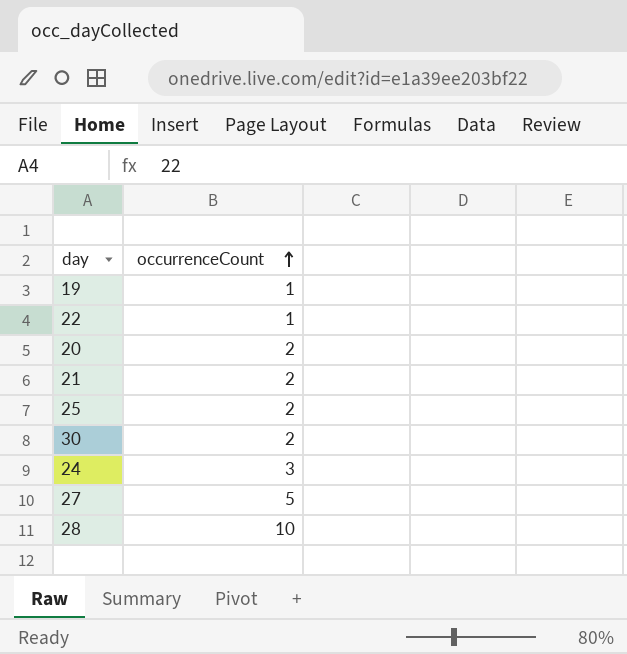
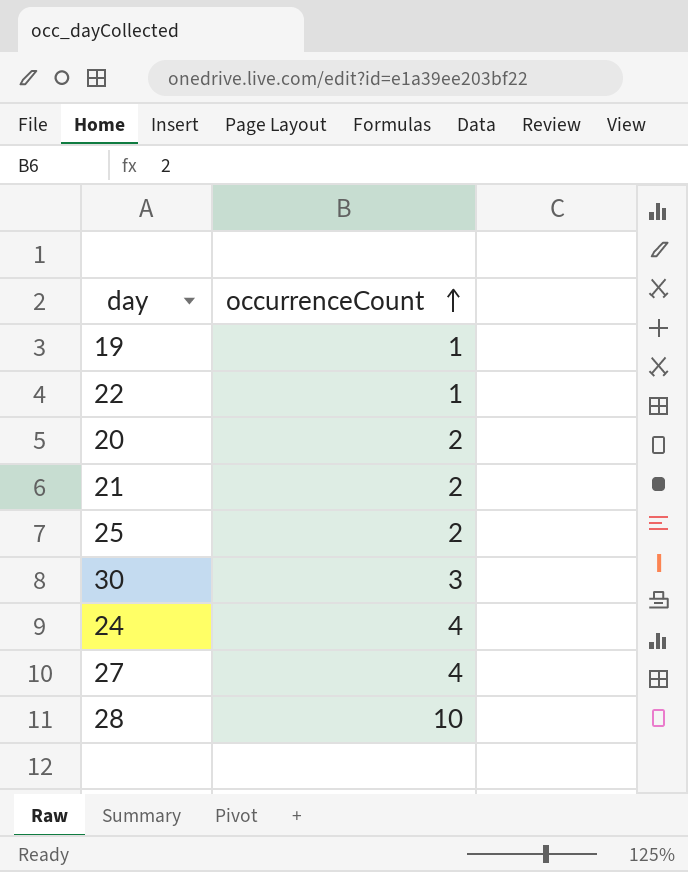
30 | occurrenceCount: 2 -> 3
24 | occurrenceCount: 3 -> 4
27 | occurrenceCount: 5 -> 4

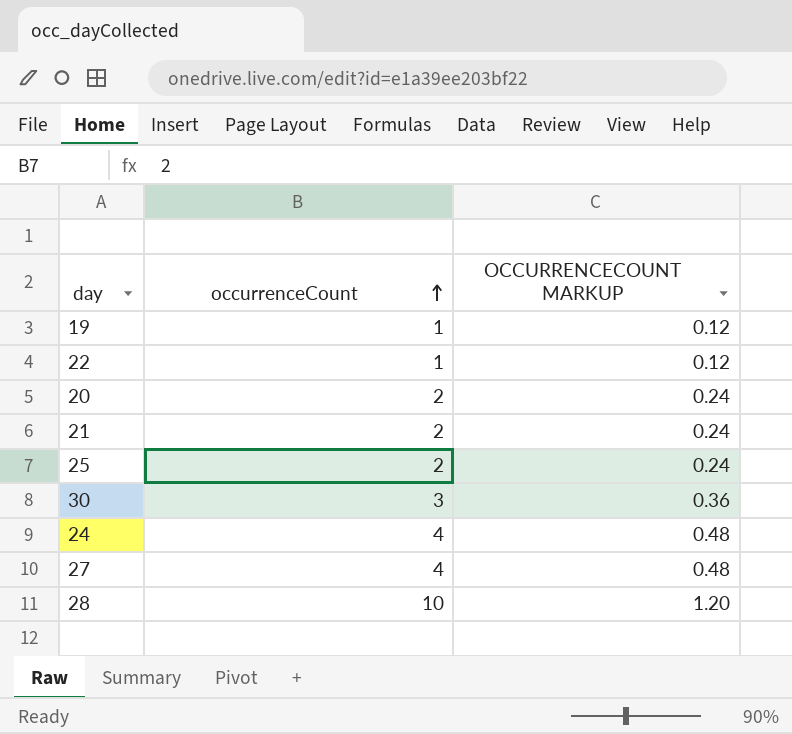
column OCCURRENCECOUNT MARKUP | formula: none -> [occurrenceCount] * 0.12

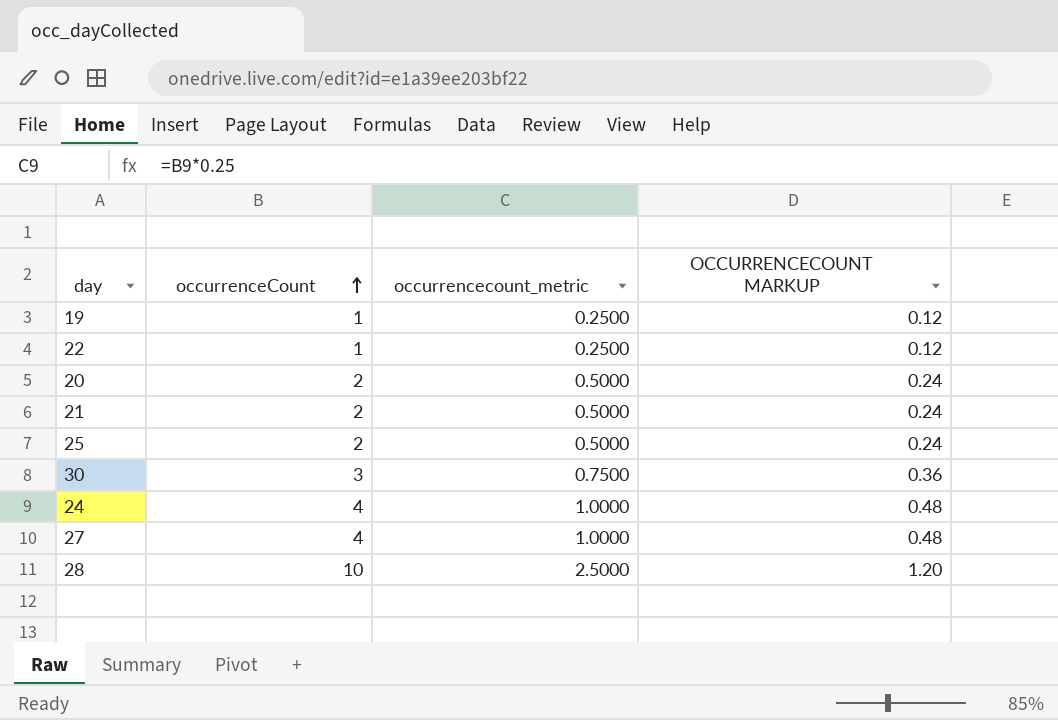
column occurrencecount_metric | formula: none -> [occurrenceCount] * 0.25

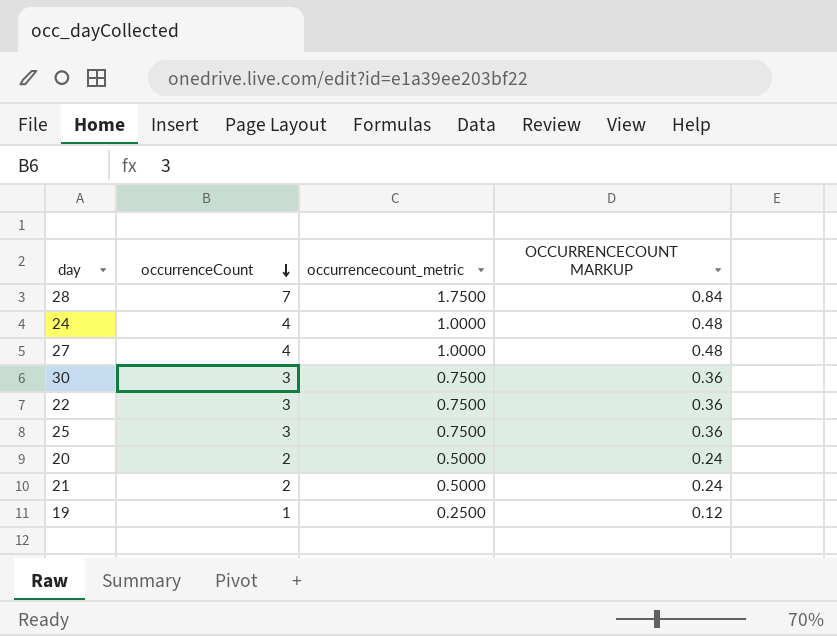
row order: occurrenceCount ascending -> occurrenceCount descending
28 | occurrenceCount: 10 -> 7
28 | occurrencecount_metric: 2.5000 -> 1.7500
28 | OCCURRENCECOUNT MARKUP: 1.20 -> 0.84
22 | occurrenceCount: 1 -> 3
22 | occurrencecount_metric: 0.2500 -> 0.7500
22 | OCCURRENCECOUNT MARKUP: 0.12 -> 0.36
25 | occurrenceCount: 2 -> 3
25 | occurrencecount_metric: 0.5000 -> 0.7500
25 | OCCURRENCECOUNT MARKUP: 0.24 -> 0.36

